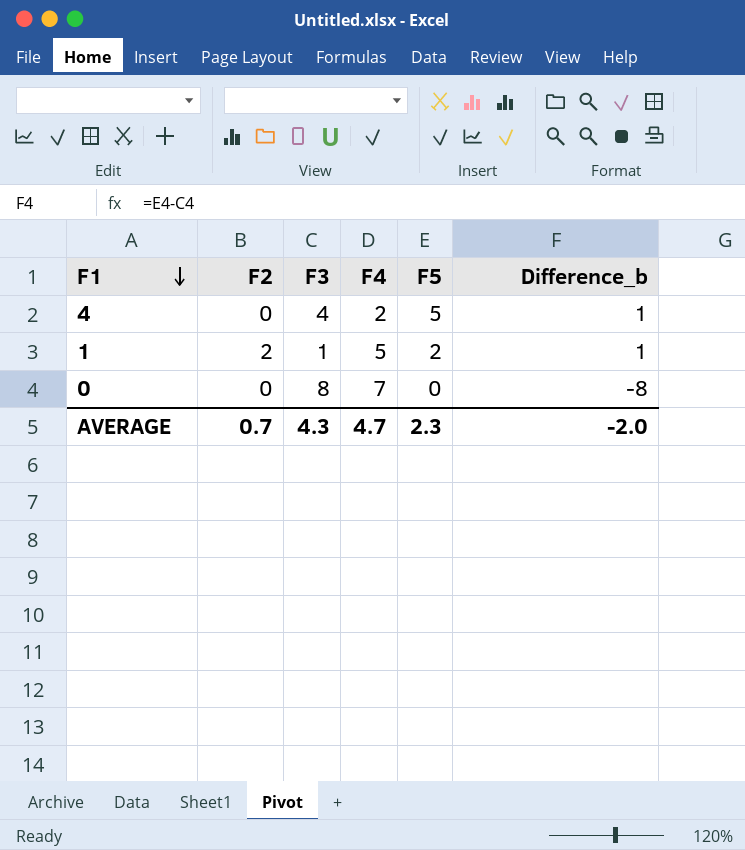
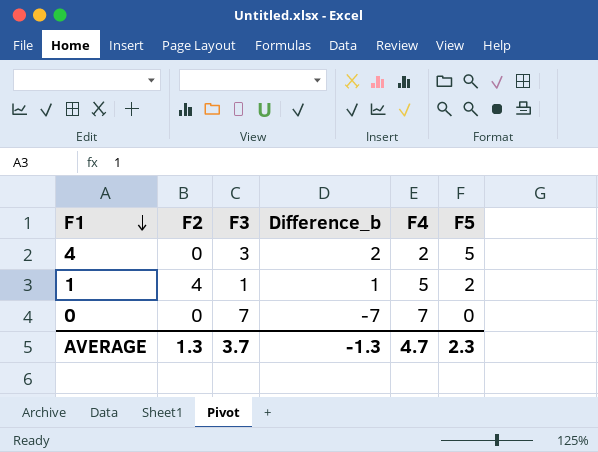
column Difference_b | position: 6 -> 4
4 | F3: 4 -> 3
4 | Difference_b: 1 -> 2
1 | F2: 2 -> 4
0 | F3: 8 -> 7
0 | Difference_b: -8 -> -7
AVERAGE | F2: 0.7 -> 1.3
AVERAGE | F3: 4.3 -> 3.7
AVERAGE | Difference_b: -2.0 -> -1.3

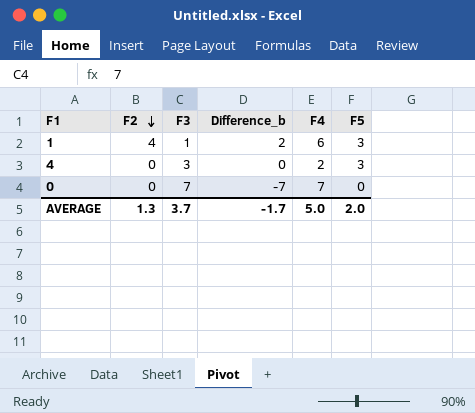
row order: F1 descending -> F2 descending
1 | Difference_b: 1 -> 2
1 | F4: 5 -> 6
1 | F5: 2 -> 3
4 | Difference_b: 2 -> 0
4 | F5: 5 -> 3
AVERAGE | Difference_b: -1.3 -> -1.7
AVERAGE | F4: 4.7 -> 5.0
AVERAGE | F5: 2.3 -> 2.0

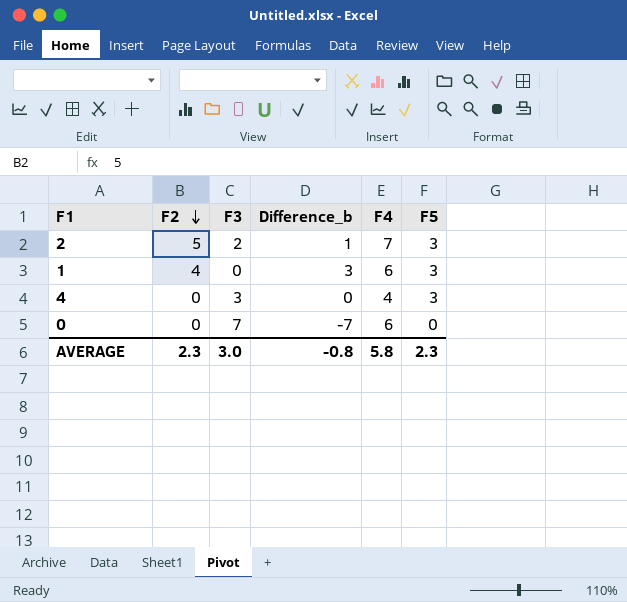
row 2: none -> 5 | 2 | 1 | 7 | 3
1 | F3: 1 -> 0
1 | Difference_b: 2 -> 3
4 | F4: 2 -> 4
0 | F4: 7 -> 6
AVERAGE | F2: 1.3 -> 2.3
AVERAGE | F3: 3.7 -> 3.0
AVERAGE | Difference_b: -1.7 -> -0.8
AVERAGE | F4: 5.0 -> 5.8
AVERAGE | F5: 2.0 -> 2.3

